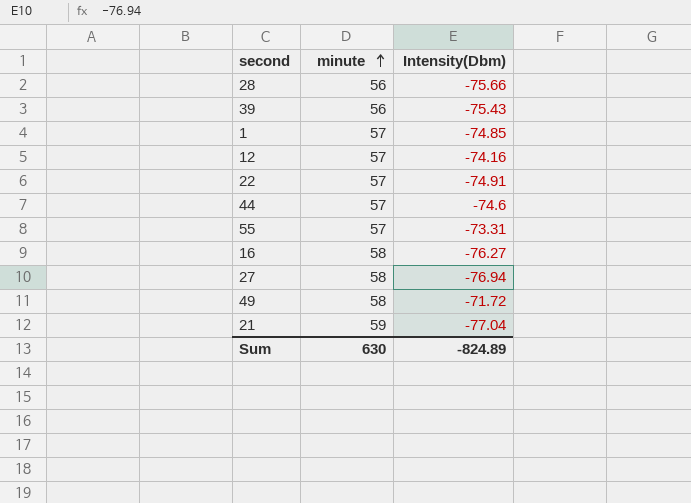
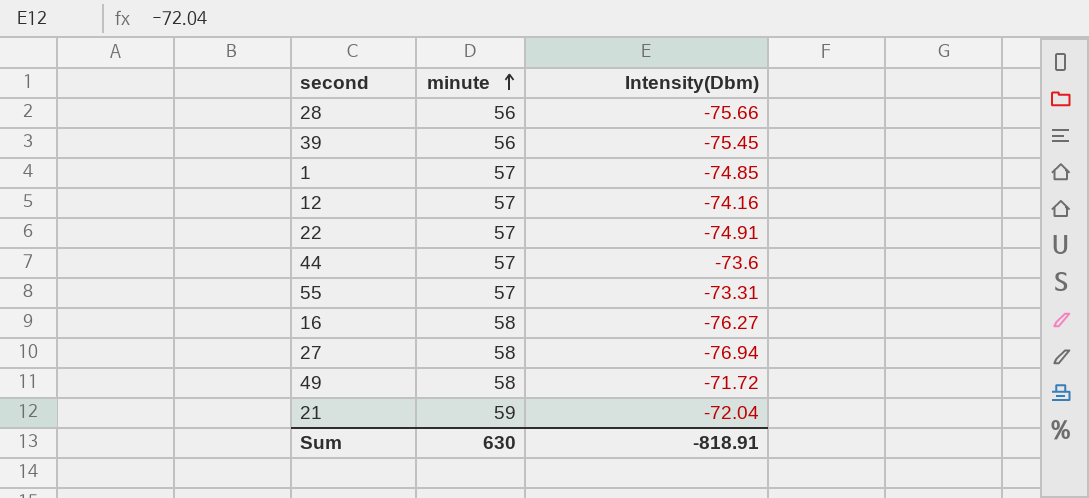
39 | Intensity(Dbm): -75.43 -> -75.45
44 | Intensity(Dbm): -74.6 -> -73.6
21 | Intensity(Dbm): -77.04 -> -72.04
Sum | Intensity(Dbm): -824.89 -> -818.91

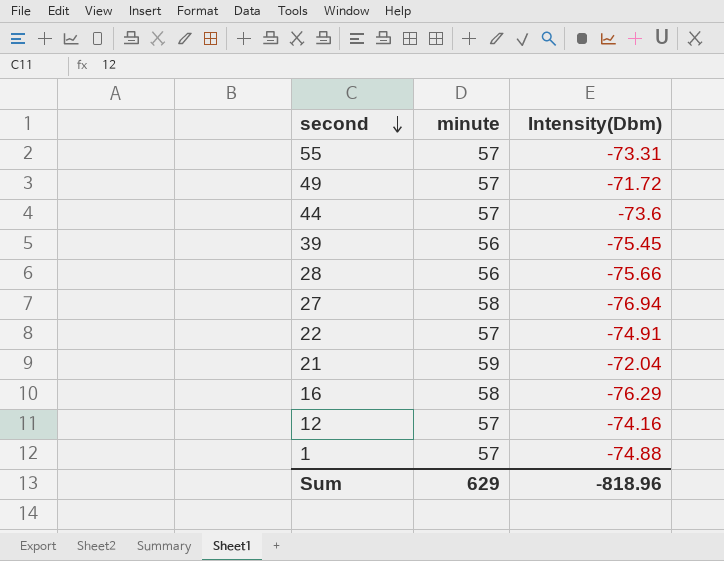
row order: minute ascending -> second descending
49 | minute: 58 -> 57
16 | Intensity(Dbm): -76.27 -> -76.29
1 | Intensity(Dbm): -74.85 -> -74.88
Sum | minute: 630 -> 629
Sum | Intensity(Dbm): -818.91 -> -818.96

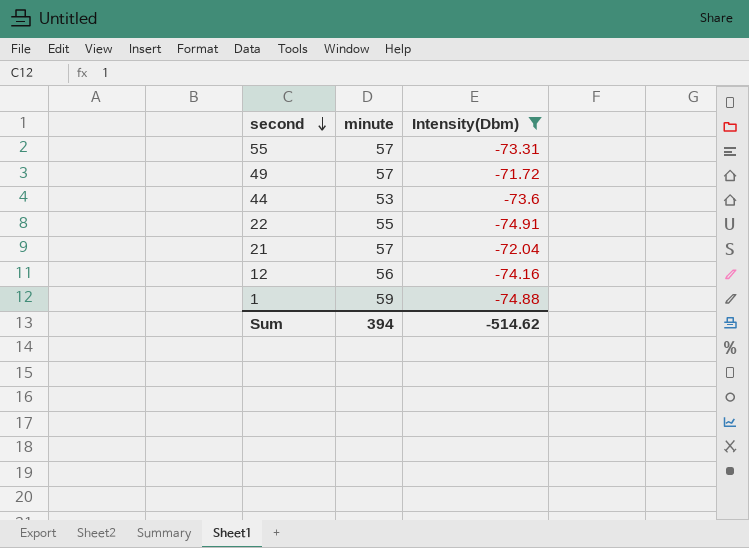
filter: none -> Intensity(Dbm) >= -74.91
44 | minute: 57 -> 53
22 | minute: 57 -> 55
21 | minute: 59 -> 57
12 | minute: 57 -> 56
1 | minute: 57 -> 59
Sum | minute: 629 -> 394
Sum | Intensity(Dbm): -818.96 -> -514.62

